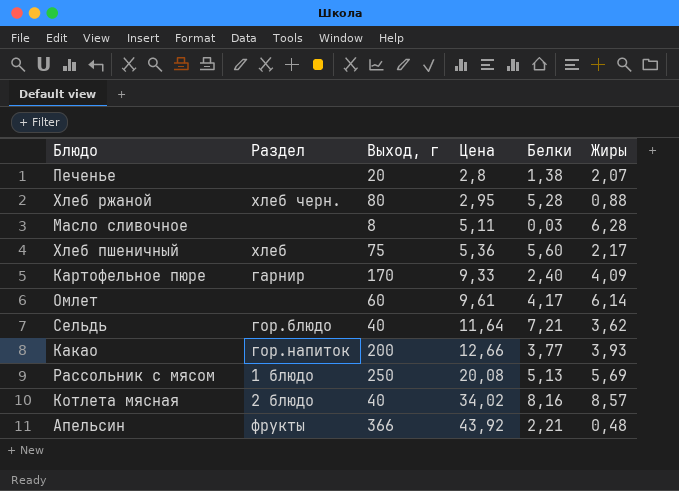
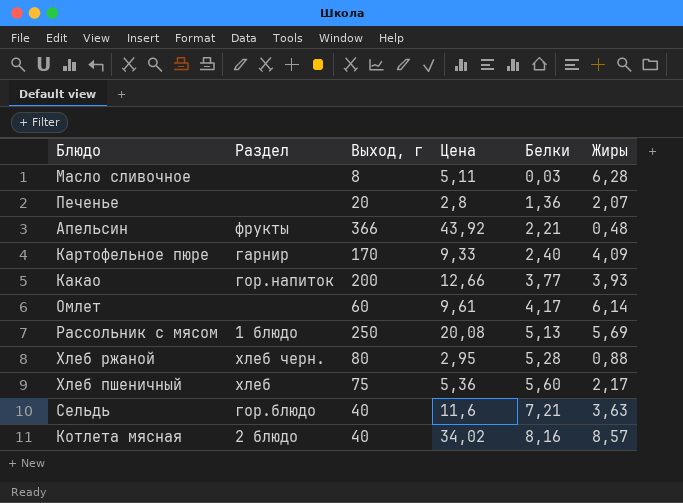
row order: Цена ascending -> Белки ascending
Печенье | Белки: 1,38 -> 1,36
Сельдь | Цена: 11,64 -> 11,6
Сельдь | Жиры: 3,62 -> 3,63

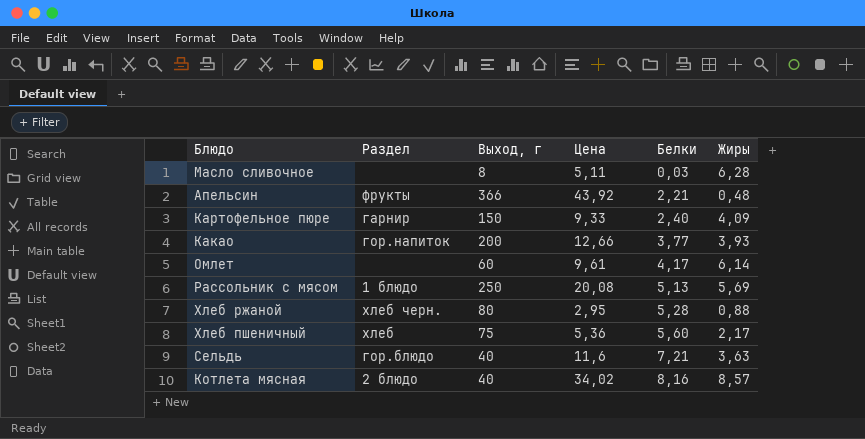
row Печенье: none | 20 | 2,8 | 1,36 | 2,07 -> none
Картофельное пюре | Выход, г: 170 -> 150

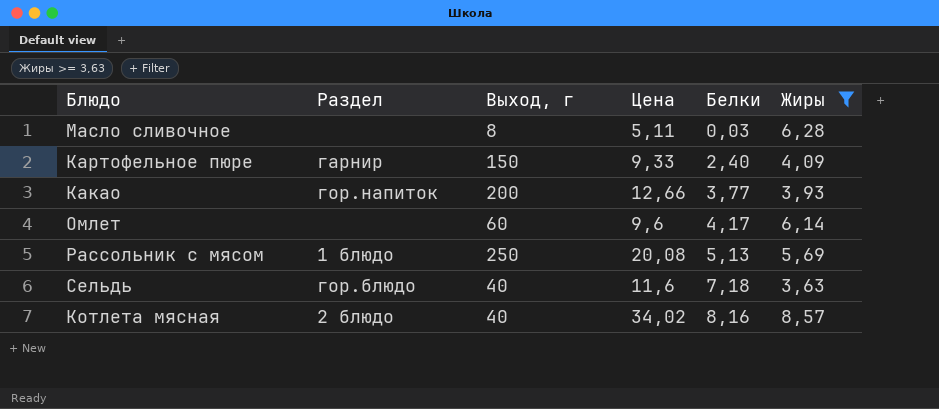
filter: none -> Жиры >= 3,63
Омлет | Цена: 9,61 -> 9,6
Сельдь | Белки: 7,21 -> 7,18

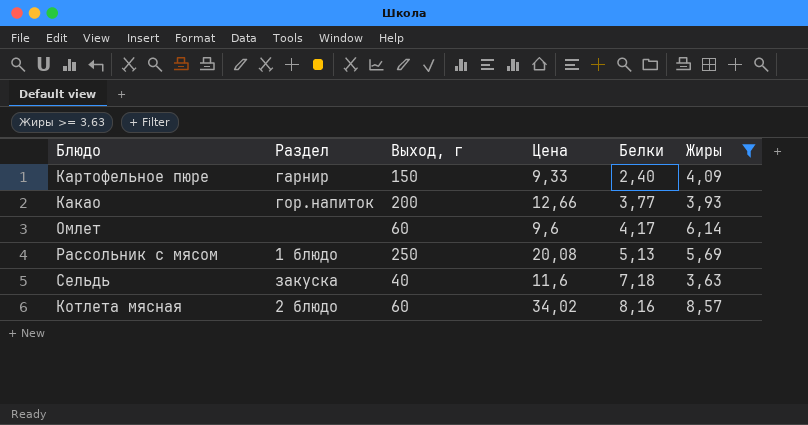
row Масло сливочное: none | 8 | 5,11 | 0,03 | 6,28 -> none
Сельдь | Раздел: гор.блюдо -> закуска
Котлета мясная | Выход, г: 40 -> 60

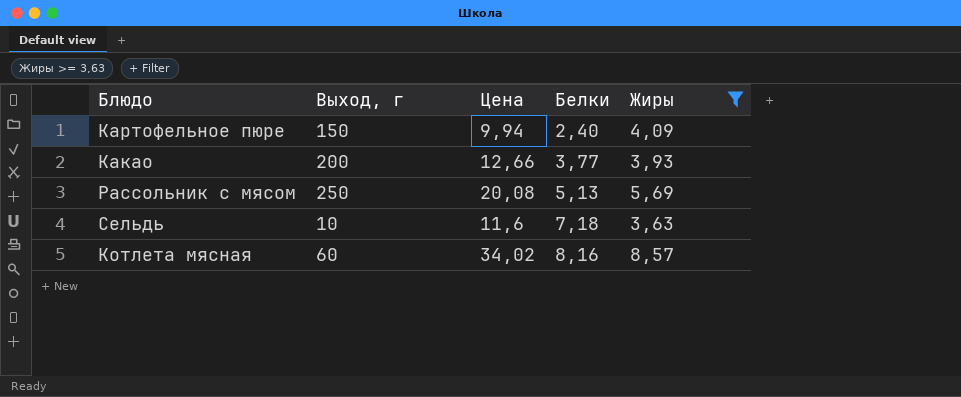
column Раздел | position: 2 -> none
row Омлет: none | 60 | 9,6 | 4,17 | 6,14 -> none
Картофельное пюре | Цена: 9,33 -> 9,94
Сельдь | Выход, г: 40 -> 10

